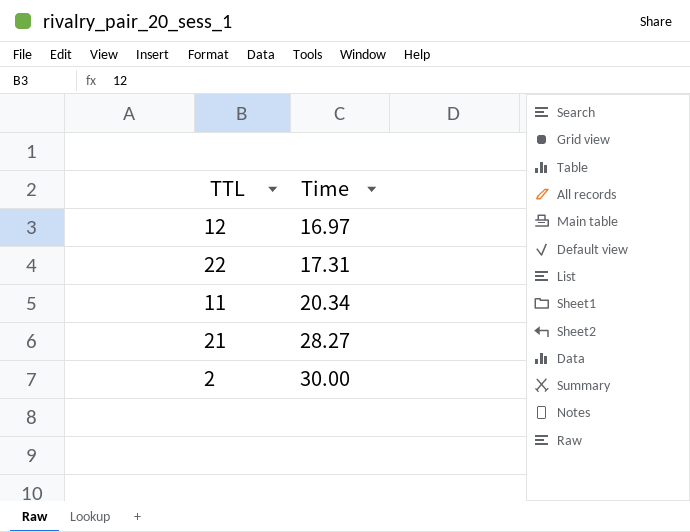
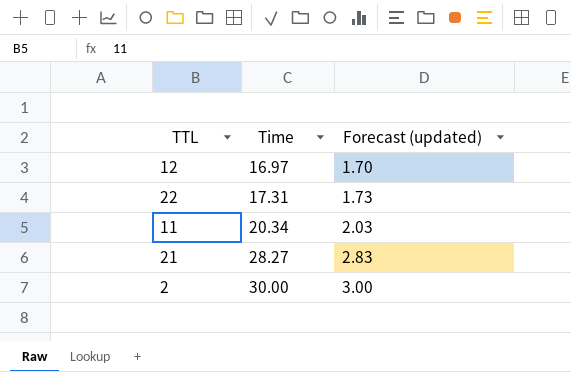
column Forecast (updated) | formula: none -> [Time] * 0.1

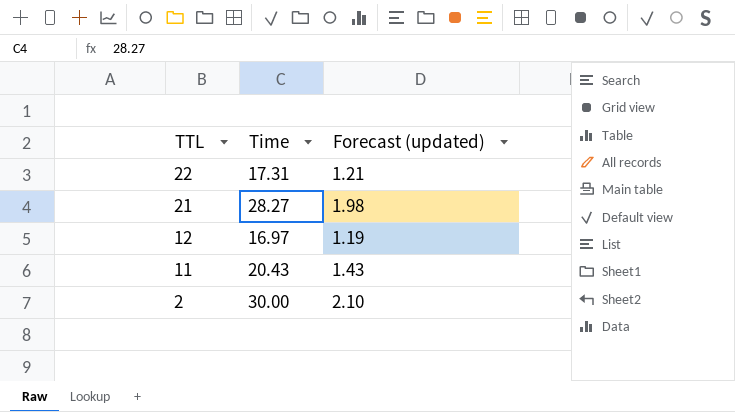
row order: Time ascending -> TTL descending
column Forecast (updated) | formula: [Time] * 0.1 -> [Time] * 0.07
11 | Time: 20.34 -> 20.43

